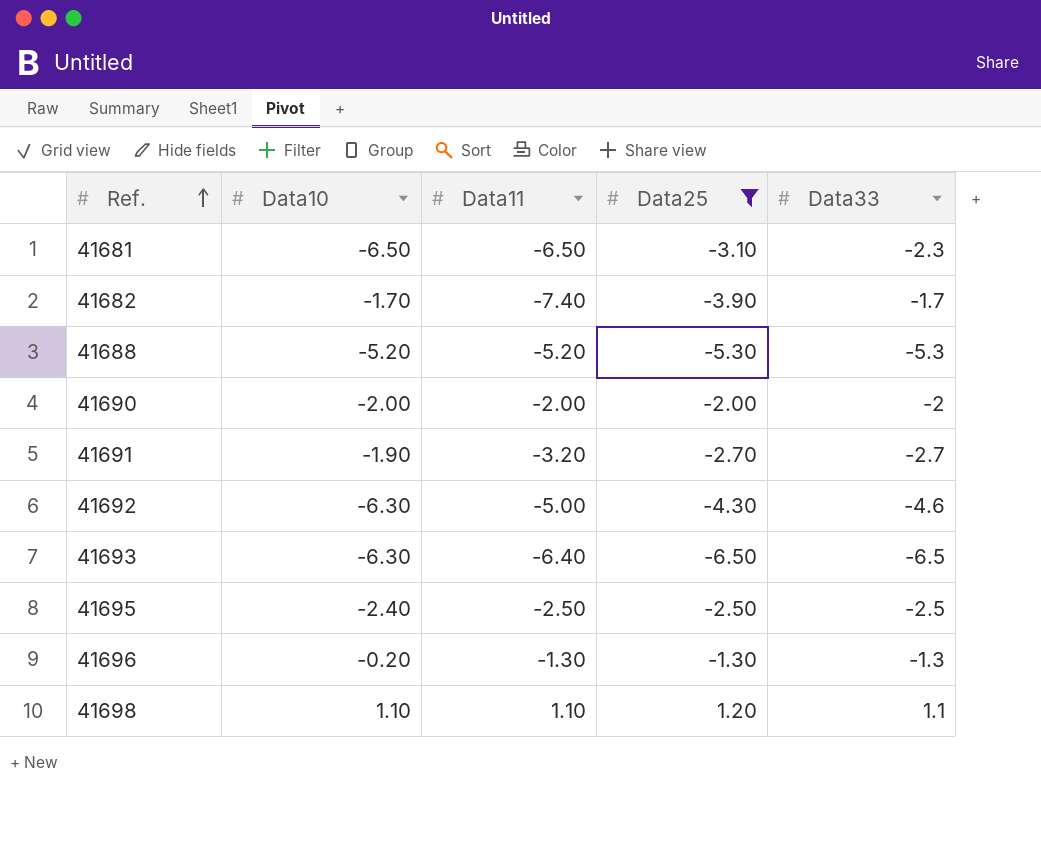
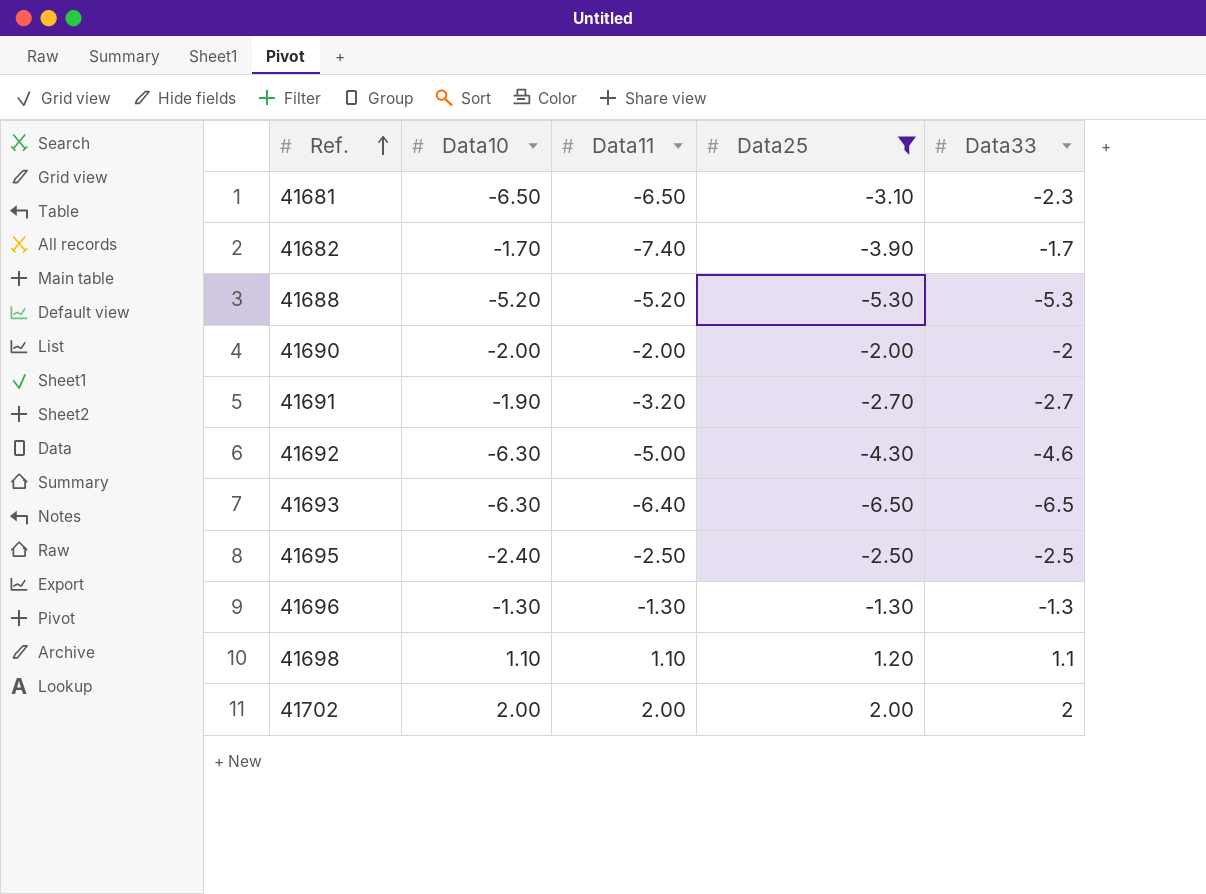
41696 | Data10: -0.20 -> -1.30
row 41702: none -> 2.00 | 2.00 | 2.00 | 2

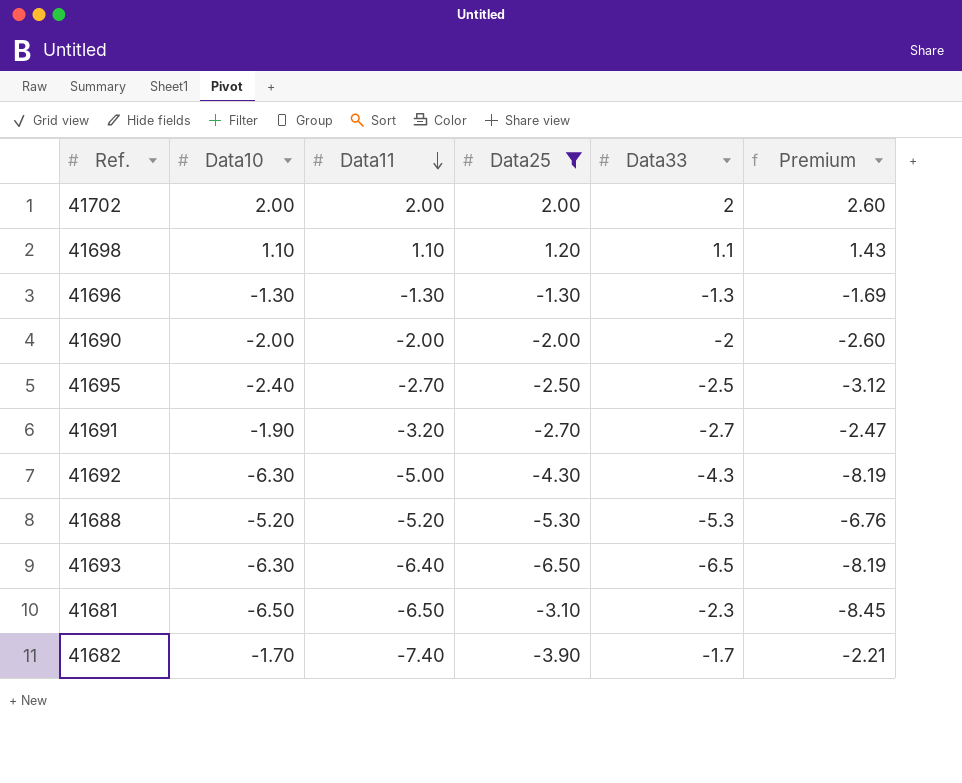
row order: Ref. ascending -> Data11 descending
column Premium | formula: none -> [Data10] * 1.3
41695 | Data11: -2.50 -> -2.70
41692 | Data33: -4.6 -> -4.3

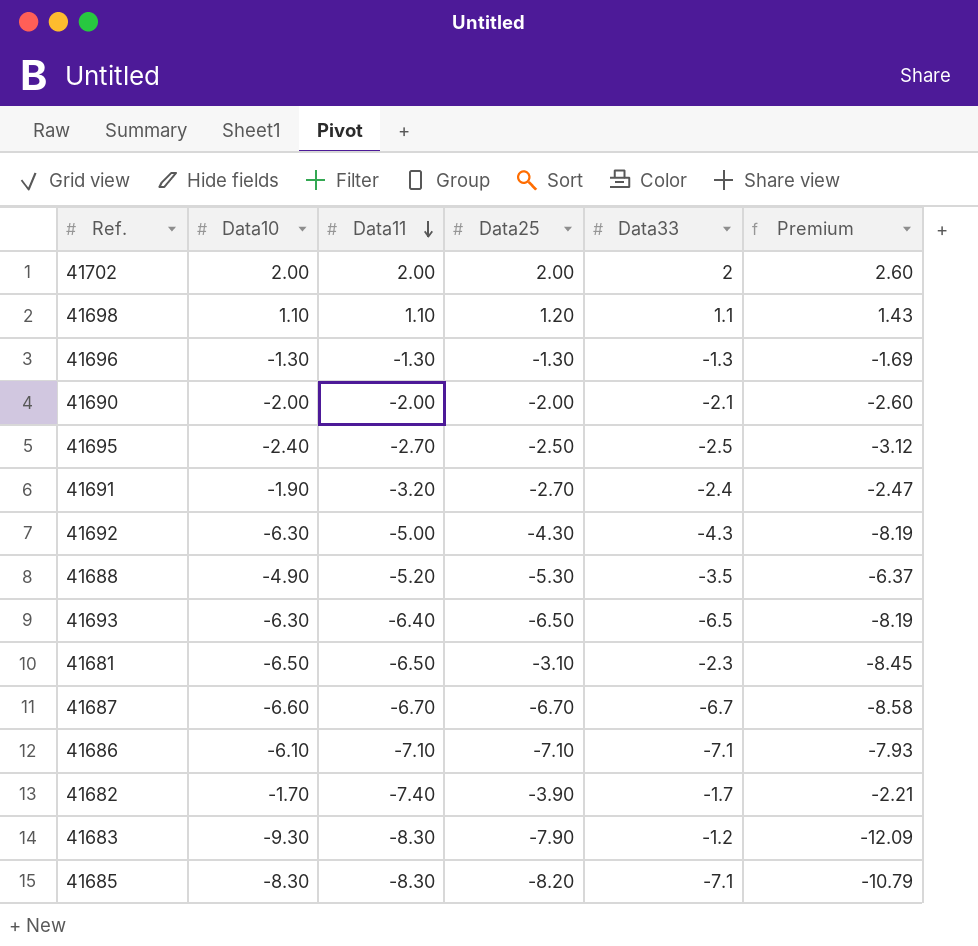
filter: Data25 >= -6.50 -> none
41690 | Data33: -2 -> -2.1
41691 | Data33: -2.7 -> -2.4
41688 | Data10: -5.20 -> -4.90
41688 | Data33: -5.3 -> -3.5
41688 | Premium: -6.76 -> -6.37

